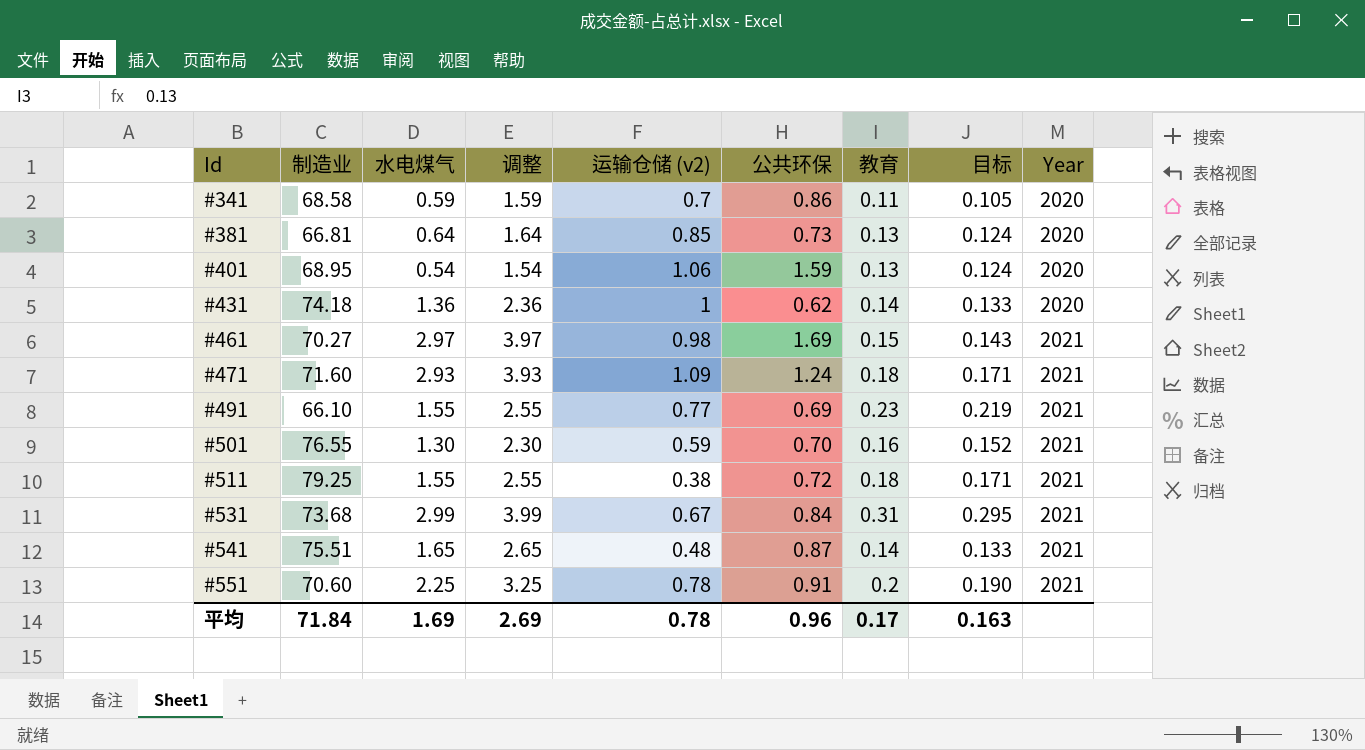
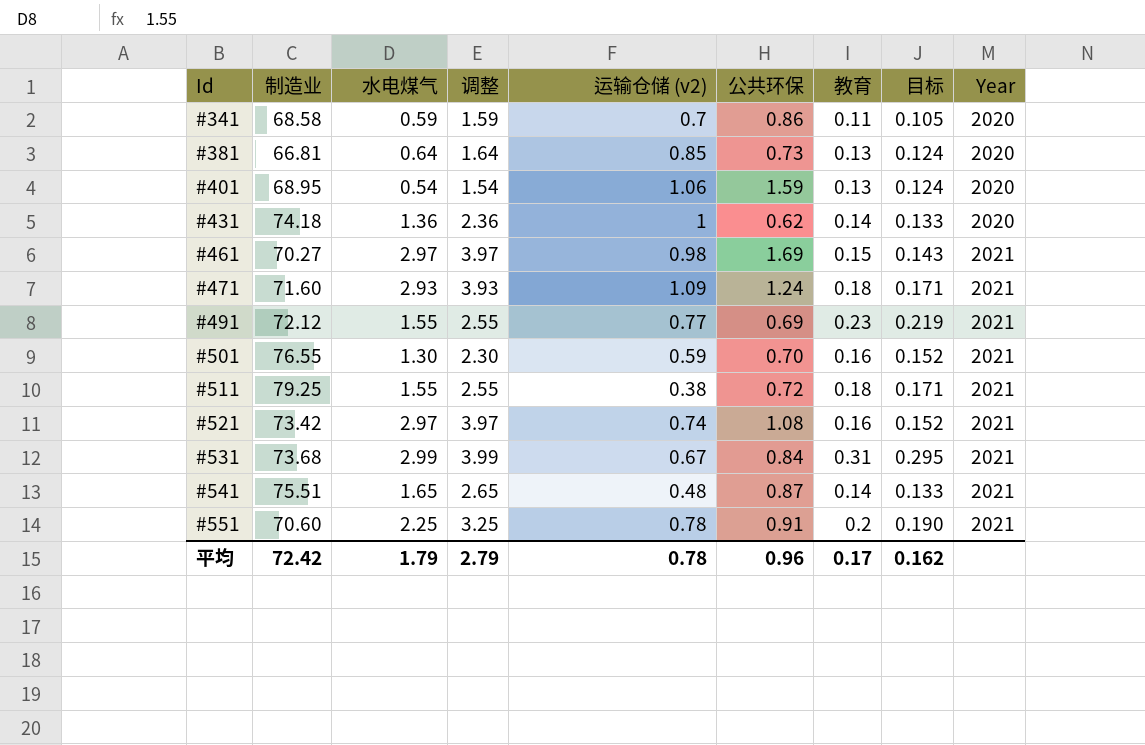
#491 | 制造业: 66.10 -> 72.12
row #521: none -> 73.42 | 2.97 | 3.97 | 0.74 | 1.08 | 0.16 | 0.152 | 2021
平均 | 制造业: 71.84 -> 72.42
平均 | 水电煤气: 1.69 -> 1.79
平均 | 调整: 2.69 -> 2.79
平均 | 目标: 0.163 -> 0.162

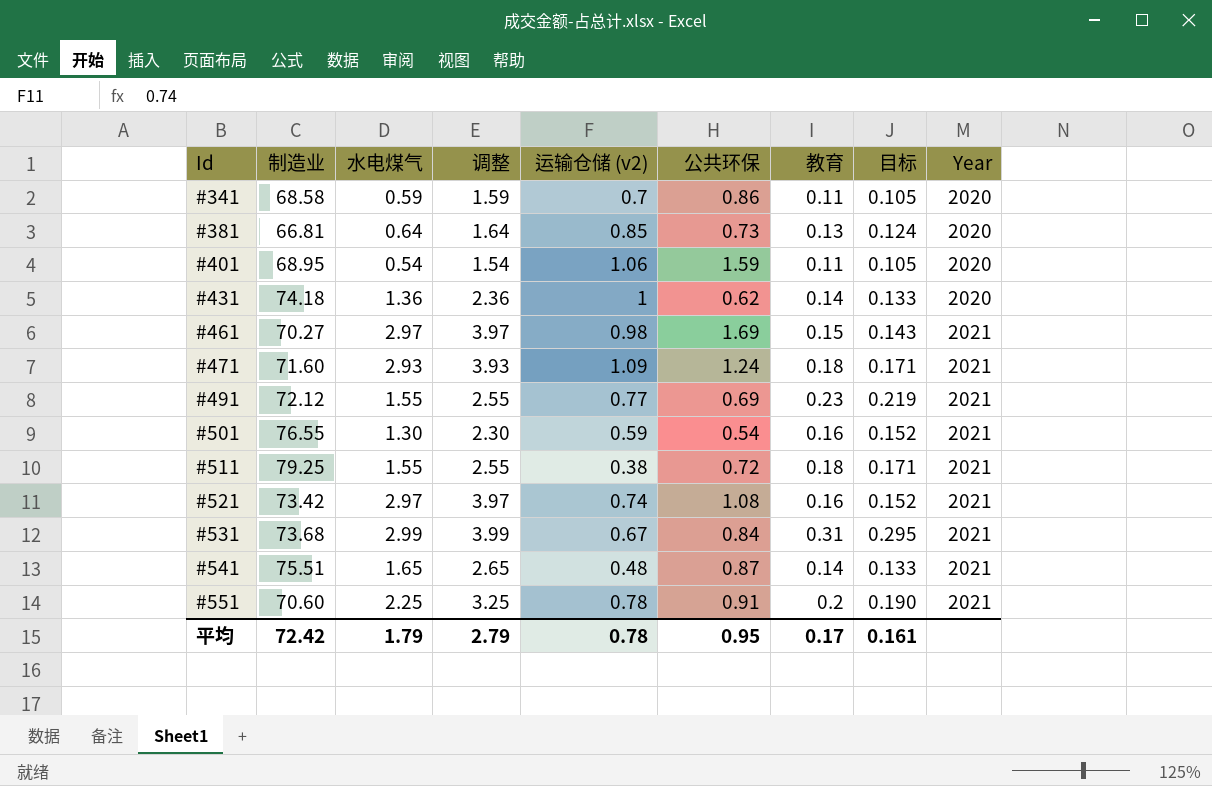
#401 | 教育: 0.13 -> 0.11
#401 | 目标: 0.124 -> 0.105
#501 | 公共环保: 0.70 -> 0.54
平均 | 公共环保: 0.96 -> 0.95
平均 | 目标: 0.162 -> 0.161

